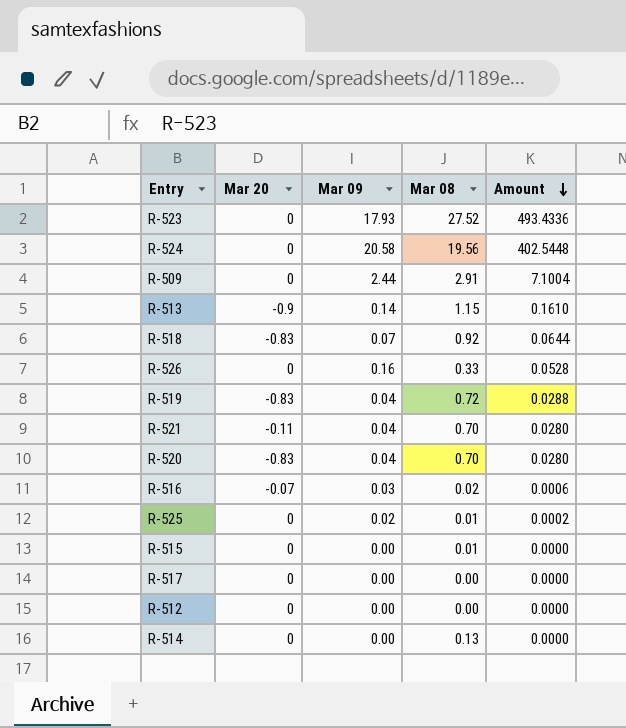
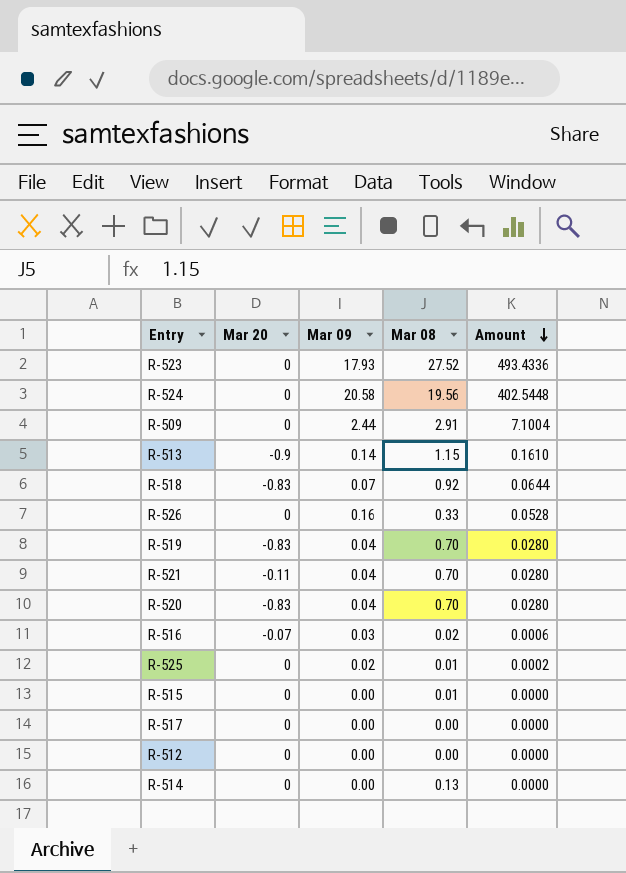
R-519 | Mar 08: 0.72 -> 0.70
R-519 | Amount: 0.0288 -> 0.0280

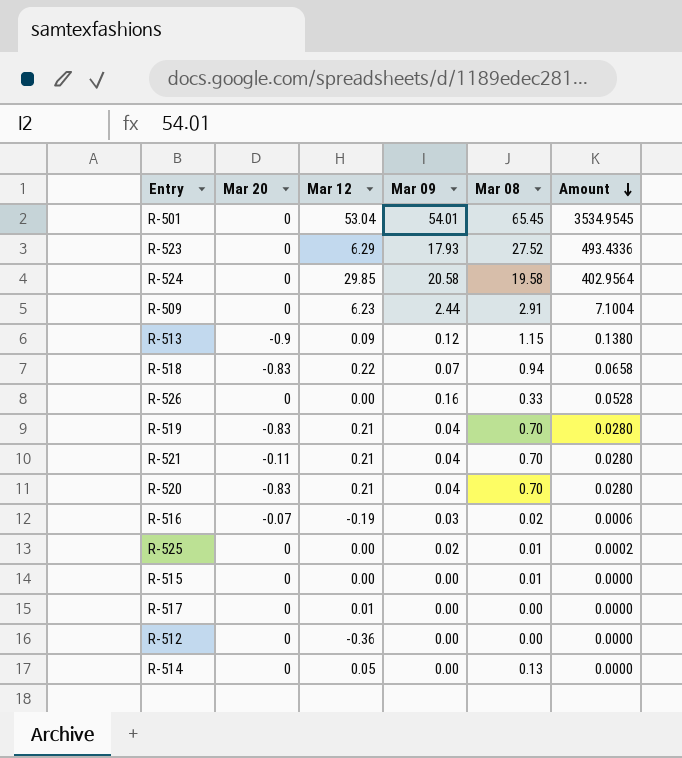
column Mar 12 | position: none -> 3
row R-501: none -> 0 | 53.04 | 54.01 | 65.45 | 3534.9545
R-524 | Mar 08: 19.56 -> 19.58
R-524 | Amount: 402.5448 -> 402.9564
R-513 | Mar 09: 0.14 -> 0.12
R-513 | Amount: 0.1610 -> 0.1380
R-518 | Mar 08: 0.92 -> 0.94
R-518 | Amount: 0.0644 -> 0.0658

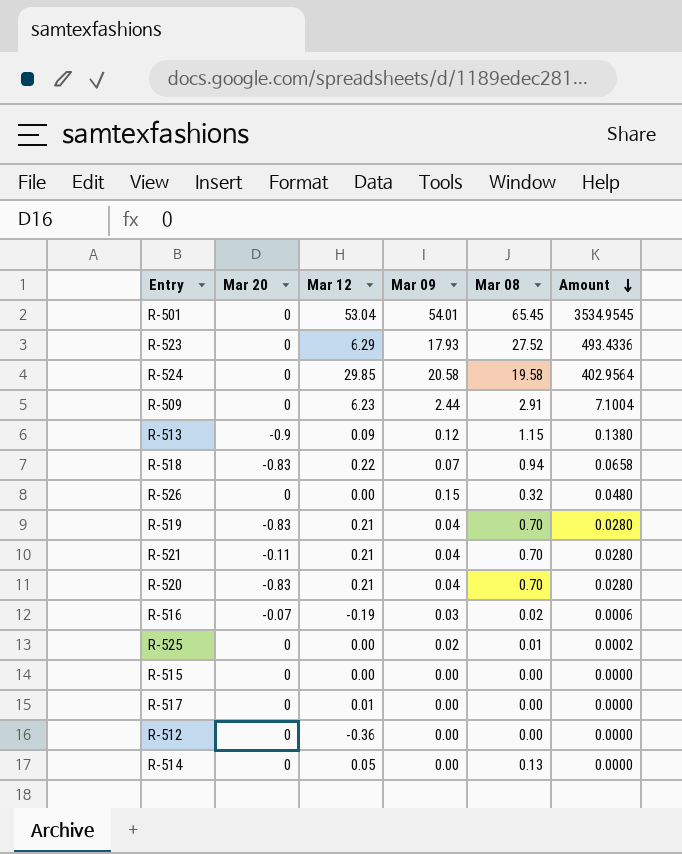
R-526 | Mar 09: 0.16 -> 0.15
R-526 | Mar 08: 0.33 -> 0.32
R-526 | Amount: 0.0528 -> 0.0480
R-515 | Mar 08: 0.01 -> 0.00

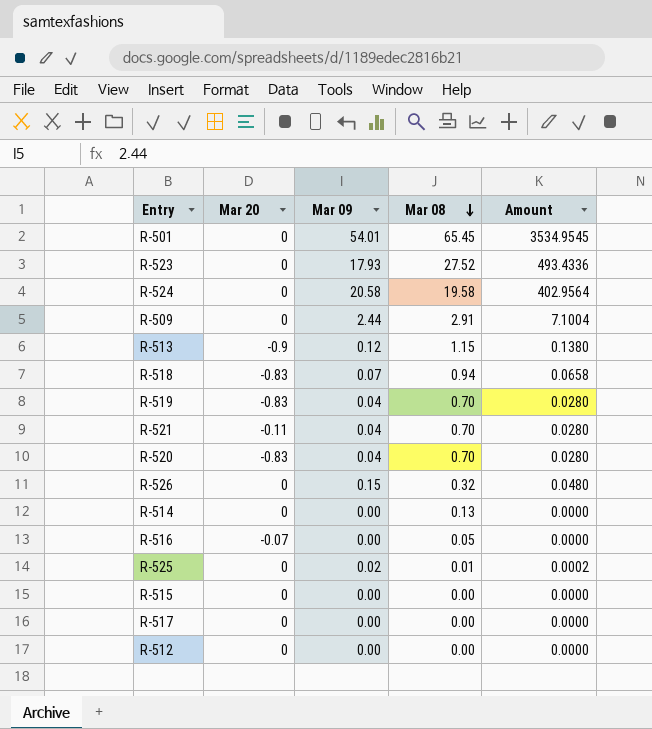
row order: Amount descending -> Mar 08 descending
column Mar 12 | position: 3 -> none
R-516 | Mar 09: 0.03 -> 0.00
R-516 | Mar 08: 0.02 -> 0.05
R-516 | Amount: 0.0006 -> 0.0000

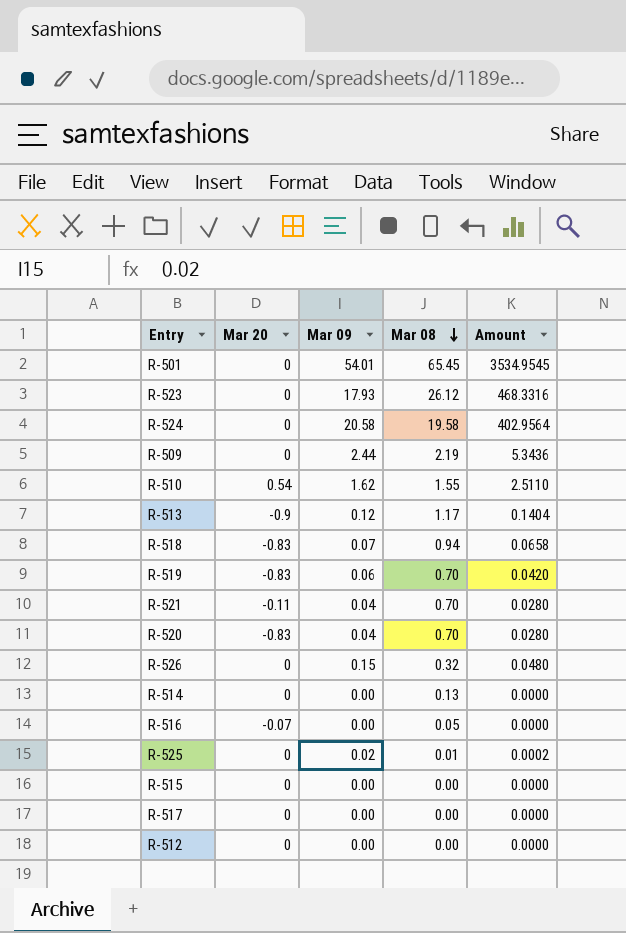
R-523 | Mar 08: 27.52 -> 26.12
R-523 | Amount: 493.4336 -> 468.3316
R-509 | Mar 08: 2.91 -> 2.19
R-509 | Amount: 7.1004 -> 5.3436
row R-510: none -> 0.54 | 1.62 | 1.55 | 2.5110
R-513 | Mar 08: 1.15 -> 1.17
R-513 | Amount: 0.1380 -> 0.1404
R-519 | Mar 09: 0.04 -> 0.06
R-519 | Amount: 0.0280 -> 0.0420

